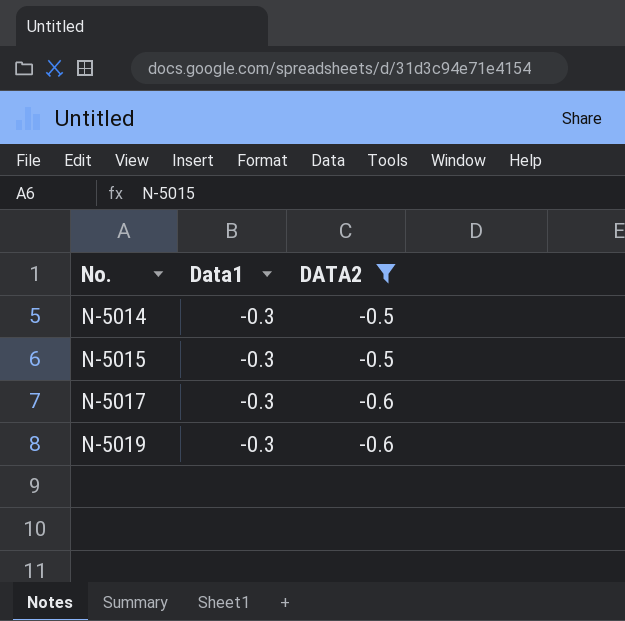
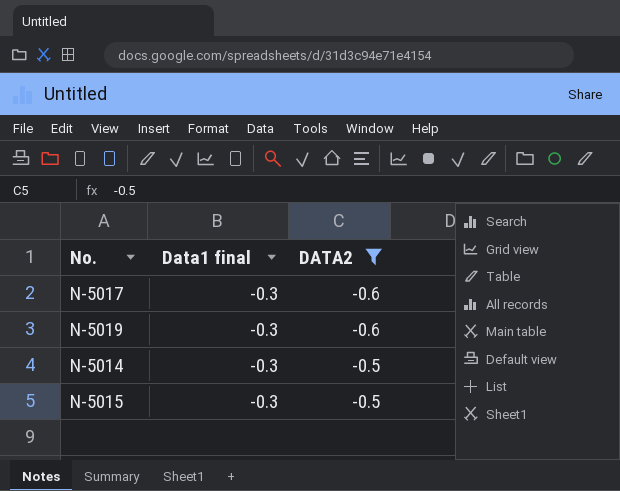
row order: No. ascending -> DATA2 ascending
column name: Data1 -> Data1 final

